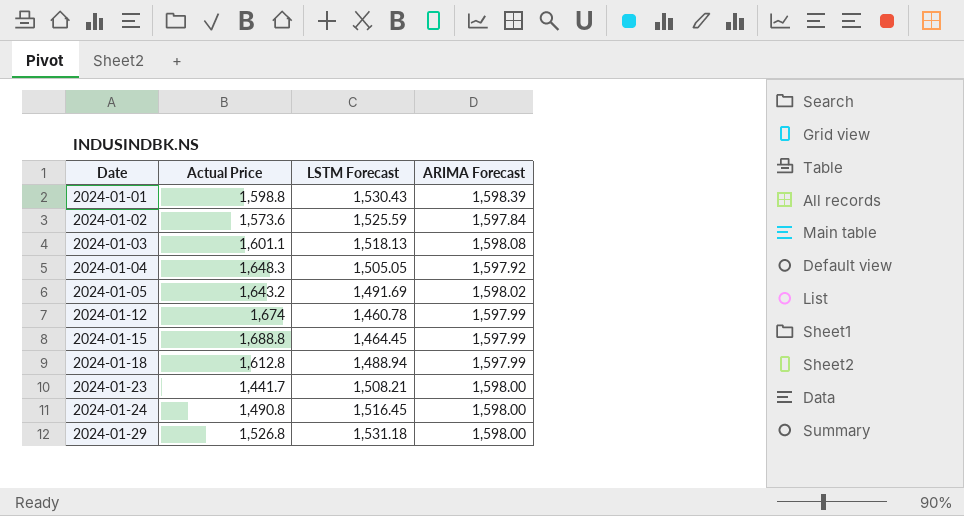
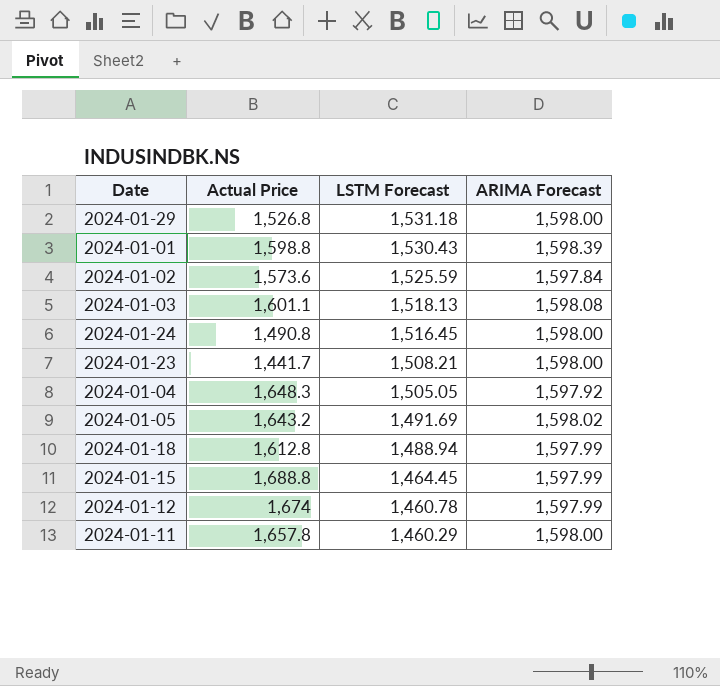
row order: Date ascending -> LSTM Forecast descending
row 2024-01-11: none -> 1,657.8 | 1,460.29 | 1,598.00

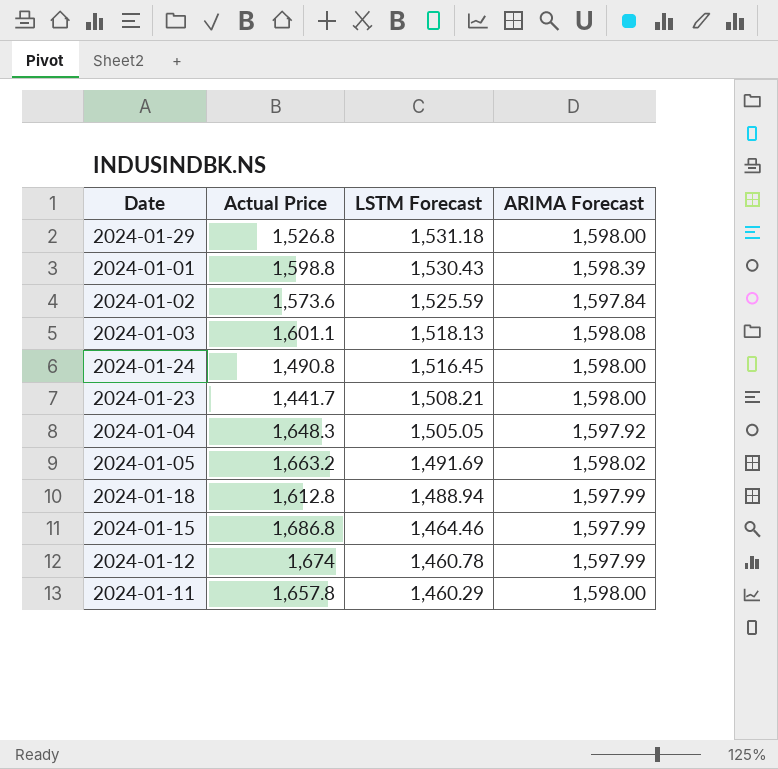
2024-01-05 | Actual Price: 1,643.2 -> 1,663.2
2024-01-15 | Actual Price: 1,688.8 -> 1,686.8
2024-01-15 | LSTM Forecast: 1,464.45 -> 1,464.46

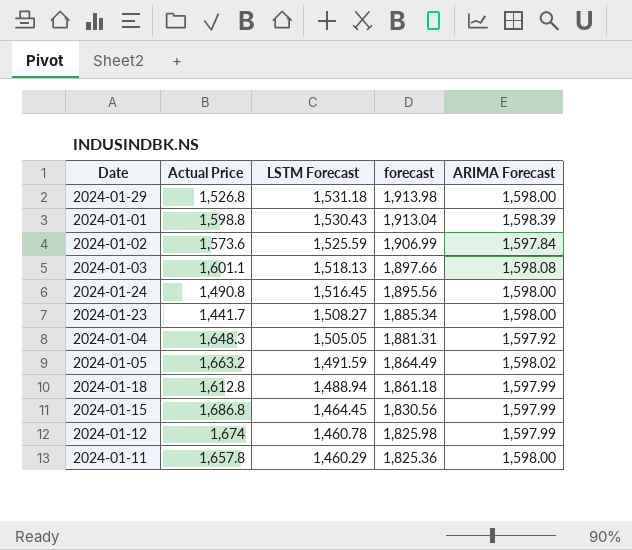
column forecast | formula: none -> [LSTM Forecast] * 1.25
2024-01-23 | LSTM Forecast: 1,508.21 -> 1,508.27
2024-01-05 | LSTM Forecast: 1,491.69 -> 1,491.59
2024-01-15 | LSTM Forecast: 1,464.46 -> 1,464.45

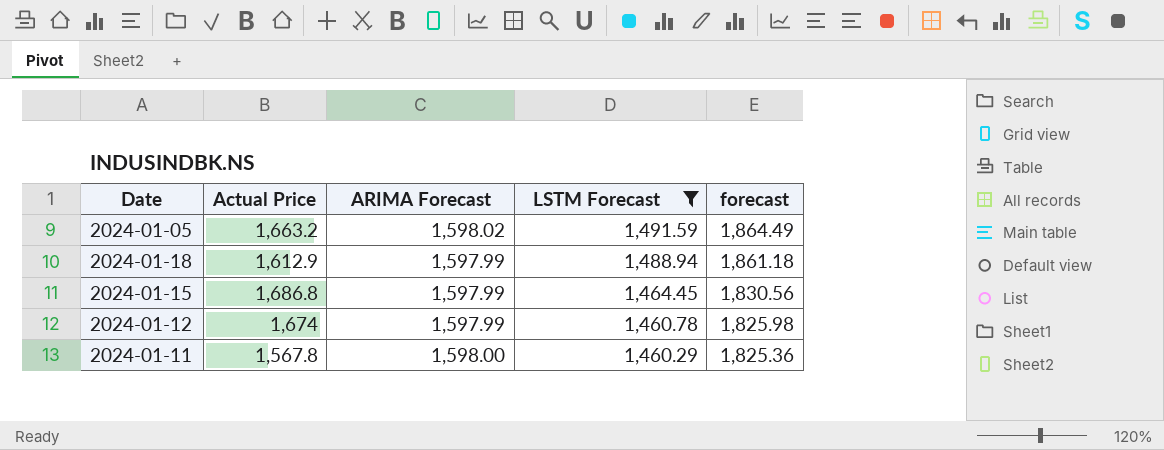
filter: none -> LSTM Forecast <= 1,491.59
column ARIMA Forecast | position: 5 -> 3
2024-01-18 | Actual Price: 1,612.8 -> 1,612.9
2024-01-11 | Actual Price: 1,657.8 -> 1,567.8

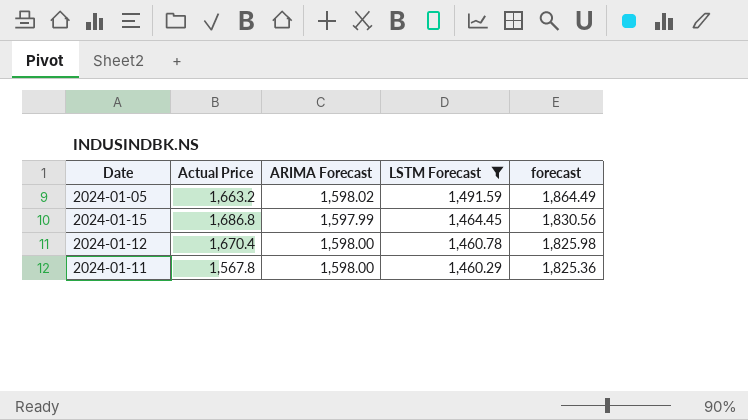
row 2024-01-18: 1,612.9 | 1,597.99 | 1,488.94 | 1,861.18 -> none
2024-01-12 | Actual Price: 1,674 -> 1,670.4
2024-01-12 | ARIMA Forecast: 1,597.99 -> 1,598.00

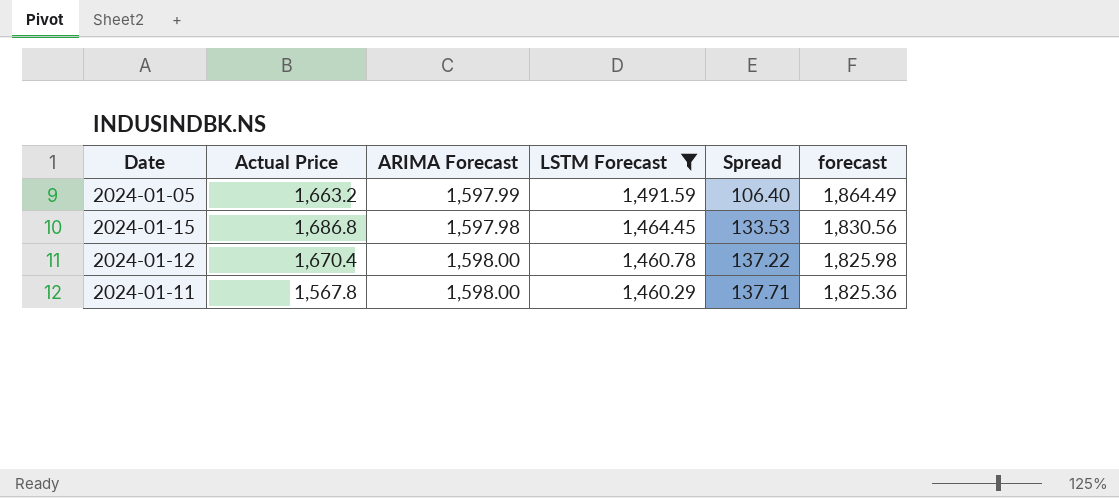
column Spread | formula: none -> [ARIMA Forecast] - [LSTM Forecast]
2024-01-05 | ARIMA Forecast: 1,598.02 -> 1,597.99
2024-01-15 | ARIMA Forecast: 1,597.99 -> 1,597.98

